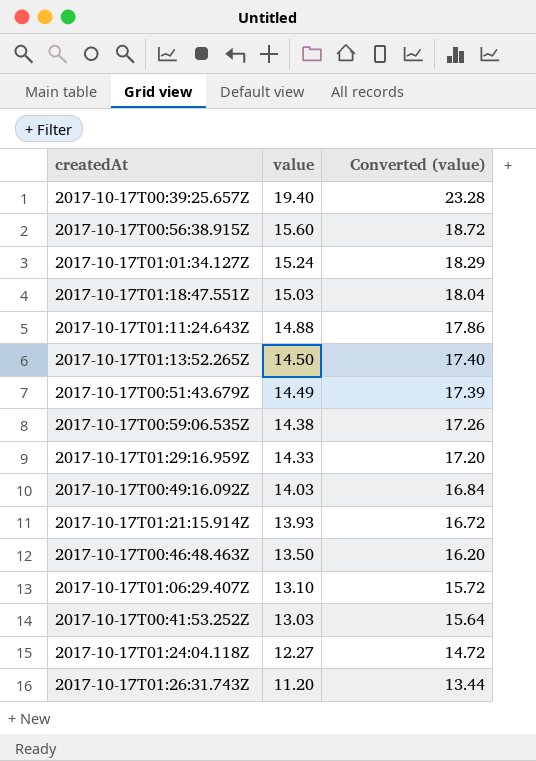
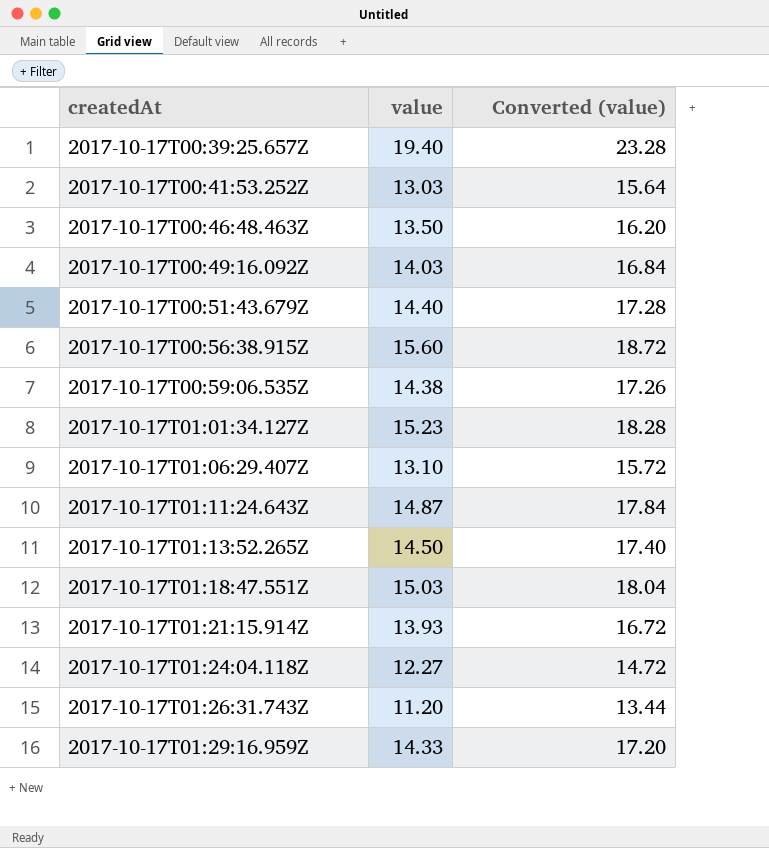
row order: value descending -> createdAt ascending
2017-10-17T00:51:43.679Z | value: 14.49 -> 14.40
2017-10-17T00:51:43.679Z | Converted (value): 17.39 -> 17.28
2017-10-17T01:01:34.127Z | value: 15.24 -> 15.23
2017-10-17T01:01:34.127Z | Converted (value): 18.29 -> 18.28
2017-10-17T01:11:24.643Z | value: 14.88 -> 14.87
2017-10-17T01:11:24.643Z | Converted (value): 17.86 -> 17.84

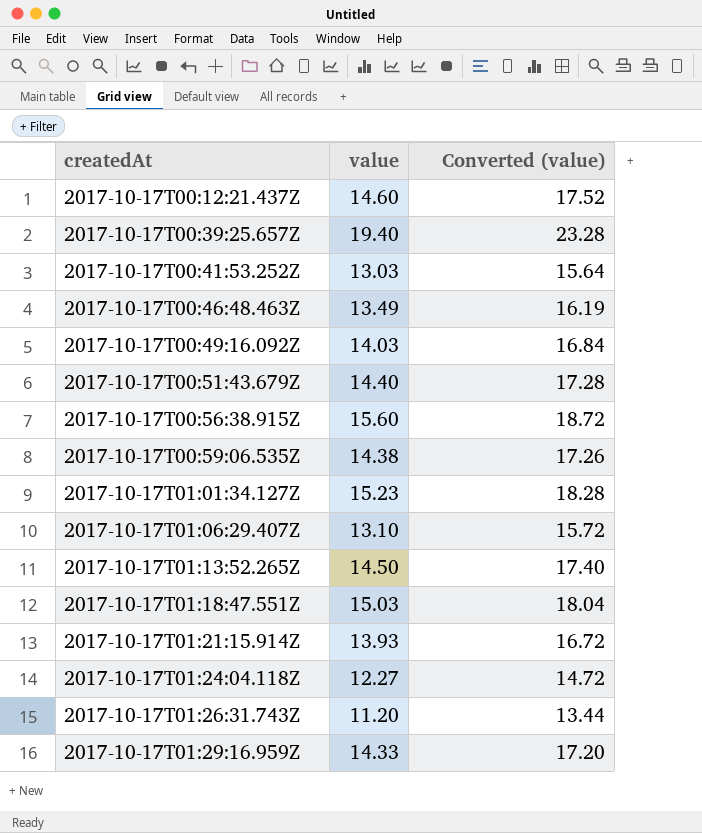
row 2017-10-17T01:11:24.643Z: 14.87 | 17.84 -> none
row 2017-10-17T00:12:21.437Z: none -> 14.60 | 17.52
2017-10-17T00:46:48.463Z | value: 13.50 -> 13.49
2017-10-17T00:46:48.463Z | Converted (value): 16.20 -> 16.19

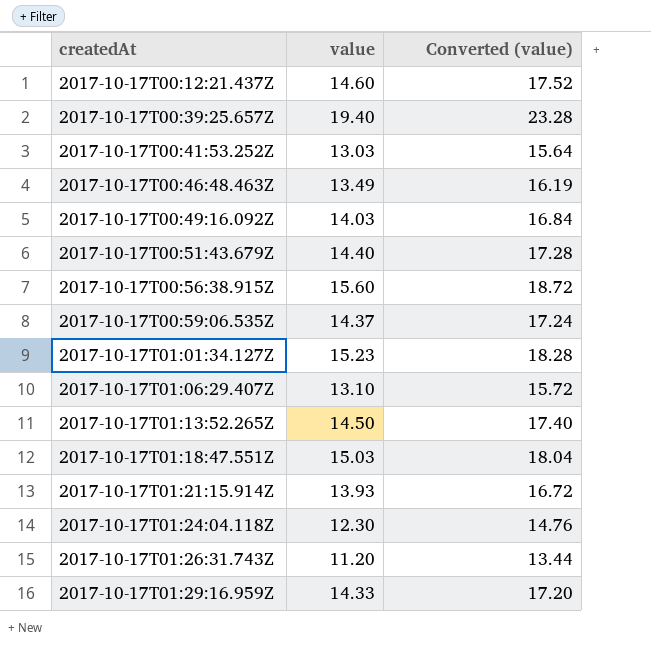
2017-10-17T00:59:06.535Z | value: 14.38 -> 14.37
2017-10-17T00:59:06.535Z | Converted (value): 17.26 -> 17.24
2017-10-17T01:24:04.118Z | value: 12.27 -> 12.30
2017-10-17T01:24:04.118Z | Converted (value): 14.72 -> 14.76

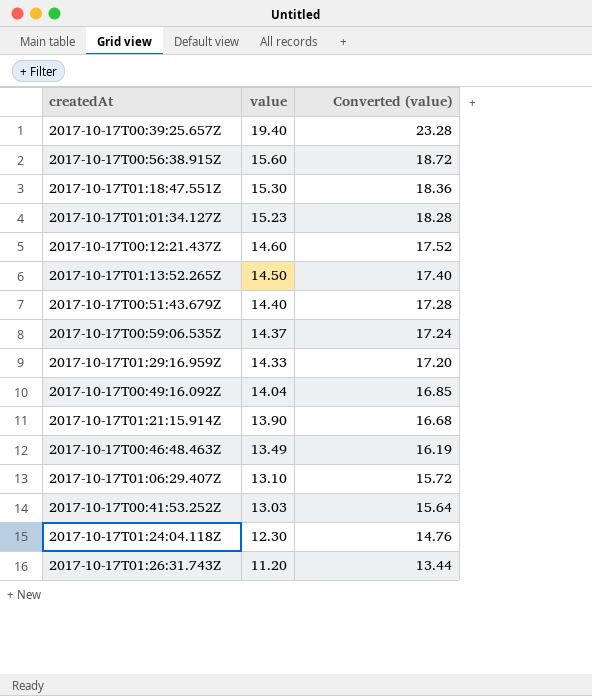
row order: createdAt ascending -> value descending
2017-10-17T01:18:47.551Z | value: 15.03 -> 15.30
2017-10-17T01:18:47.551Z | Converted (value): 18.04 -> 18.36
2017-10-17T00:49:16.092Z | value: 14.03 -> 14.04
2017-10-17T00:49:16.092Z | Converted (value): 16.84 -> 16.85
2017-10-17T01:21:15.914Z | value: 13.93 -> 13.90
2017-10-17T01:21:15.914Z | Converted (value): 16.72 -> 16.68

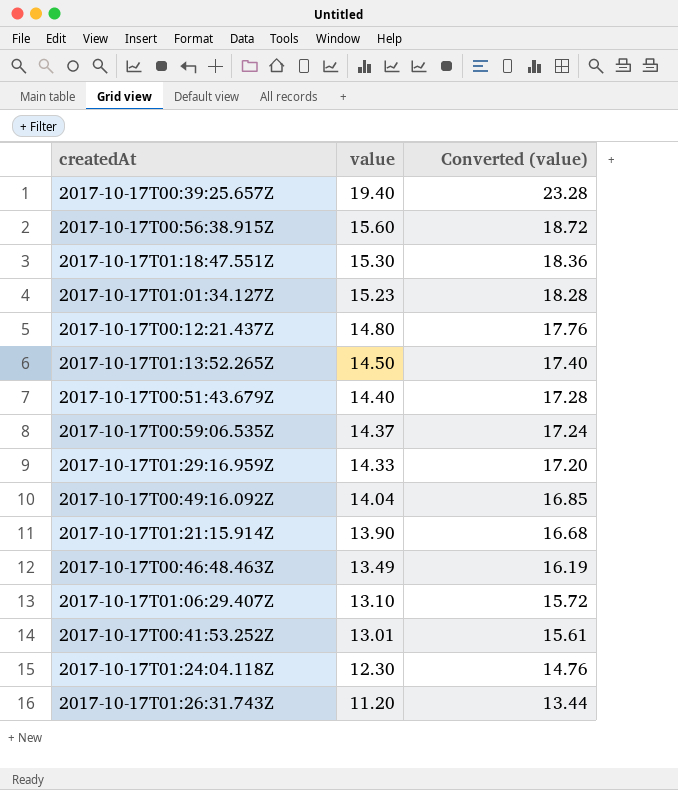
2017-10-17T00:12:21.437Z | value: 14.60 -> 14.80
2017-10-17T00:12:21.437Z | Converted (value): 17.52 -> 17.76
2017-10-17T00:41:53.252Z | value: 13.03 -> 13.01
2017-10-17T00:41:53.252Z | Converted (value): 15.64 -> 15.61

